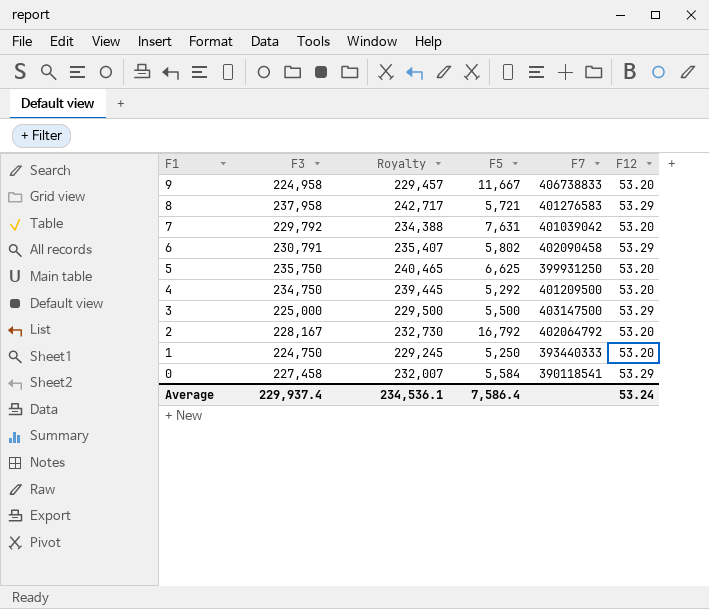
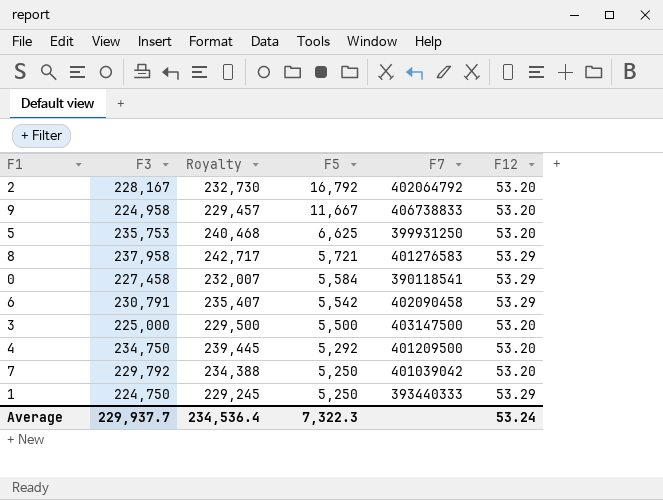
row order: F1 descending -> F5 descending
5 | F3: 235,750 -> 235,753
5 | Royalty: 240,465 -> 240,468
6 | F5: 5,802 -> 5,542
3 | F12: 53.29 -> 53.20
7 | F5: 7,631 -> 5,250
1 | F12: 53.20 -> 53.29
Average | F3: 229,937.4 -> 229,937.7
Average | Royalty: 234,536.1 -> 234,536.4
Average | F5: 7,586.4 -> 7,322.3

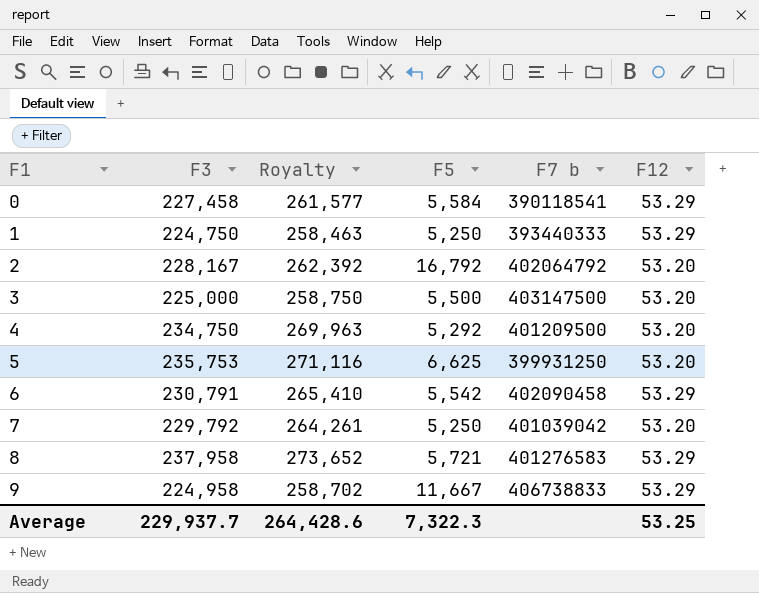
row order: F5 descending -> F1 ascending
column Royalty | formula: [F3] * 1.02 -> [F3] * 1.15
column name: F7 -> F7 b
9 | F12: 53.20 -> 53.29
Average | Royalty: 234,536.4 -> 264,428.6
Average | F12: 53.24 -> 53.25

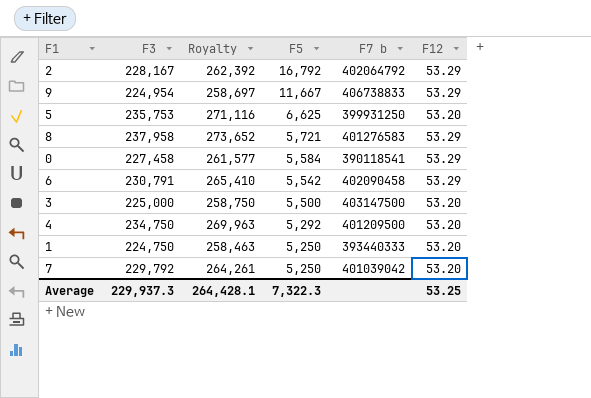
row order: F1 ascending -> F5 descending
2 | F12: 53.20 -> 53.29
9 | F3: 224,958 -> 224,954
9 | Royalty: 258,702 -> 258,697
1 | F12: 53.29 -> 53.20
Average | F3: 229,937.7 -> 229,937.3
Average | Royalty: 264,428.6 -> 264,428.1

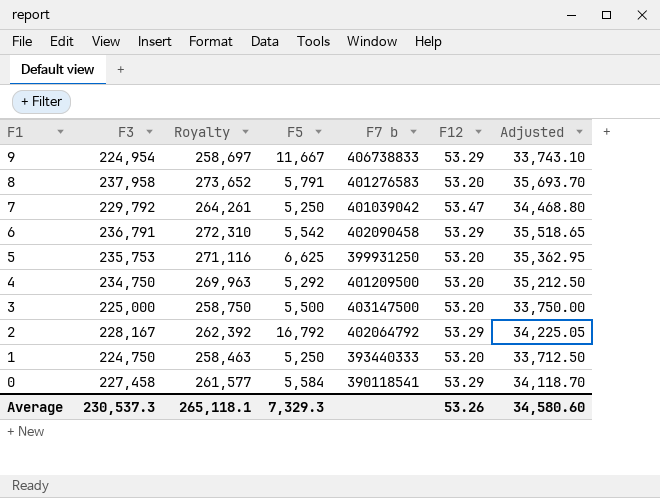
row order: F5 descending -> F1 descending
column Adjusted | formula: none -> [F3] * 0.15
8 | F5: 5,721 -> 5,791
8 | F12: 53.29 -> 53.20
7 | F12: 53.20 -> 53.47
6 | F3: 230,791 -> 236,791
6 | Royalty: 265,410 -> 272,310
Average | F3: 229,937.3 -> 230,537.3
Average | Royalty: 264,428.1 -> 265,118.1
Average | F5: 7,322.3 -> 7,329.3
Average | F12: 53.25 -> 53.26

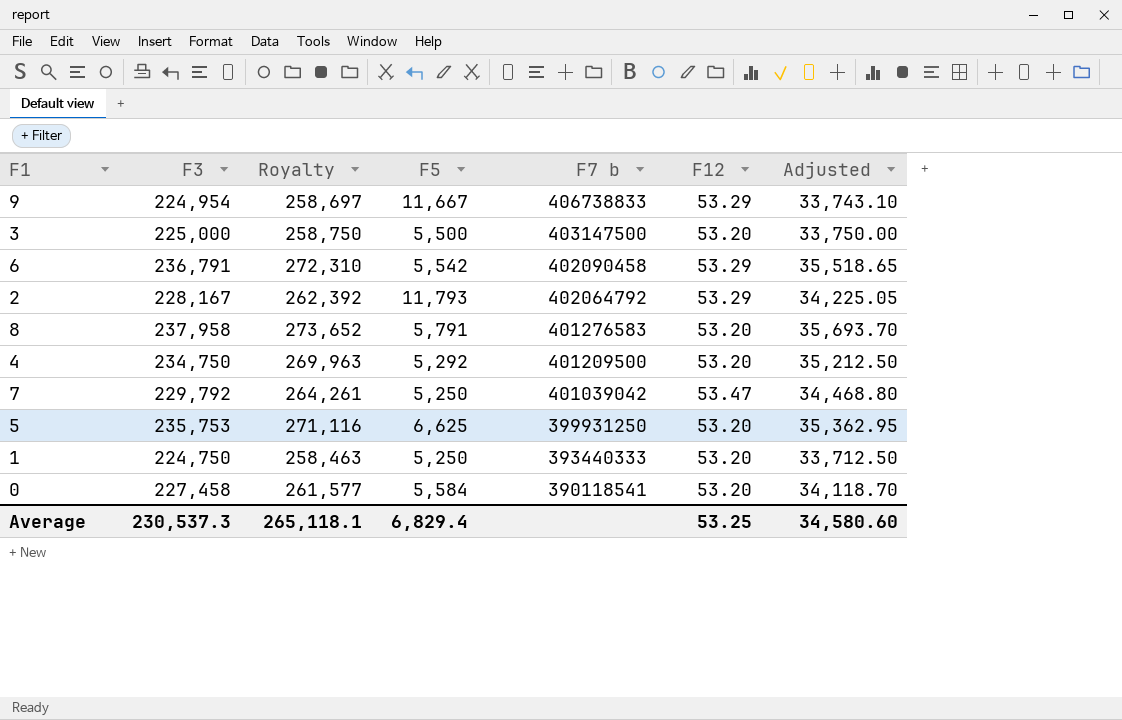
row order: F1 descending -> F7 b descending
2 | F5: 16,792 -> 11,793
0 | F12: 53.29 -> 53.20
Average | F5: 7,329.3 -> 6,829.4
Average | F12: 53.26 -> 53.25

